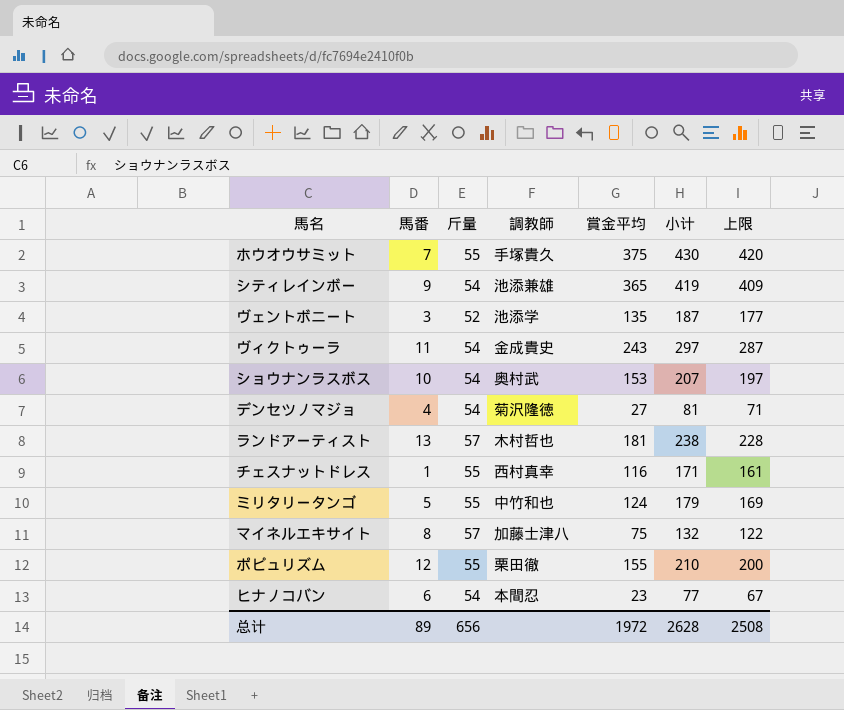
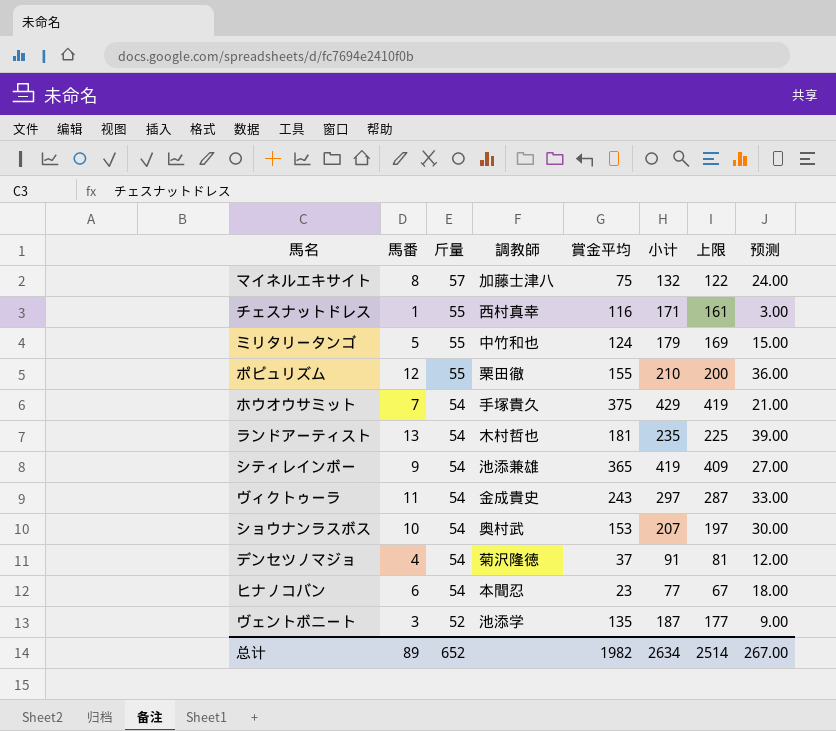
row order: none -> 斤量 descending
column 预测 | formula: none -> [馬番] * 3
ホウオウサミット | 斤量: 55 -> 54
ホウオウサミット | 小计: 430 -> 429
ホウオウサミット | 上限: 420 -> 419
ランドアーティスト | 斤量: 57 -> 54
ランドアーティスト | 小计: 238 -> 235
ランドアーティスト | 上限: 228 -> 225
デンセツノマジョ | 賞金平均: 27 -> 37
デンセツノマジョ | 小计: 81 -> 91
デンセツノマジョ | 上限: 71 -> 81
总计 | 斤量: 656 -> 652
总计 | 賞金平均: 1972 -> 1982
总计 | 小计: 2628 -> 2634
总计 | 上限: 2508 -> 2514

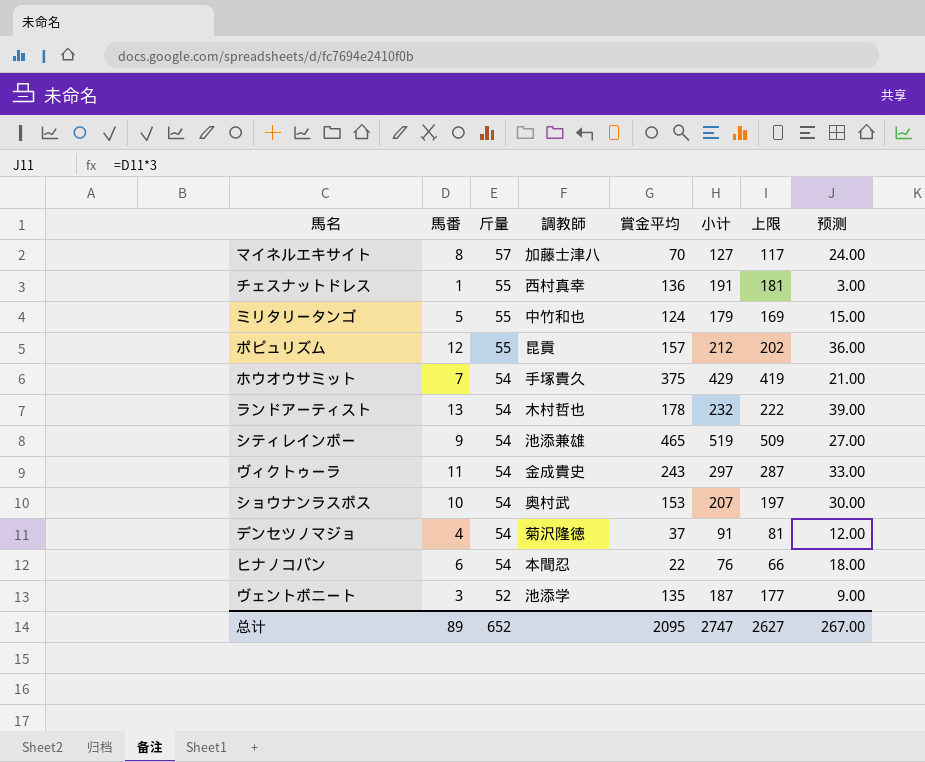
マイネルエキサイト | 賞金平均: 75 -> 70
マイネルエキサイト | 小计: 132 -> 127
マイネルエキサイト | 上限: 122 -> 117
チェスナットドレス | 賞金平均: 116 -> 136
チェスナットドレス | 小计: 171 -> 191
チェスナットドレス | 上限: 161 -> 181
ポピュリズム | 調教師: 栗田徹 -> 昆貢
ポピュリズム | 賞金平均: 155 -> 157
ポピュリズム | 小计: 210 -> 212
ポピュリズム | 上限: 200 -> 202
ランドアーティスト | 賞金平均: 181 -> 178
ランドアーティスト | 小计: 235 -> 232
ランドアーティスト | 上限: 225 -> 222
シティレインボー | 賞金平均: 365 -> 465
シティレインボー | 小计: 419 -> 519
シティレインボー | 上限: 409 -> 509
ヒナノコバン | 賞金平均: 23 -> 22
ヒナノコバン | 小计: 77 -> 76
ヒナノコバン | 上限: 67 -> 66
总计 | 賞金平均: 1982 -> 2095
总计 | 小计: 2634 -> 2747
总计 | 上限: 2514 -> 2627

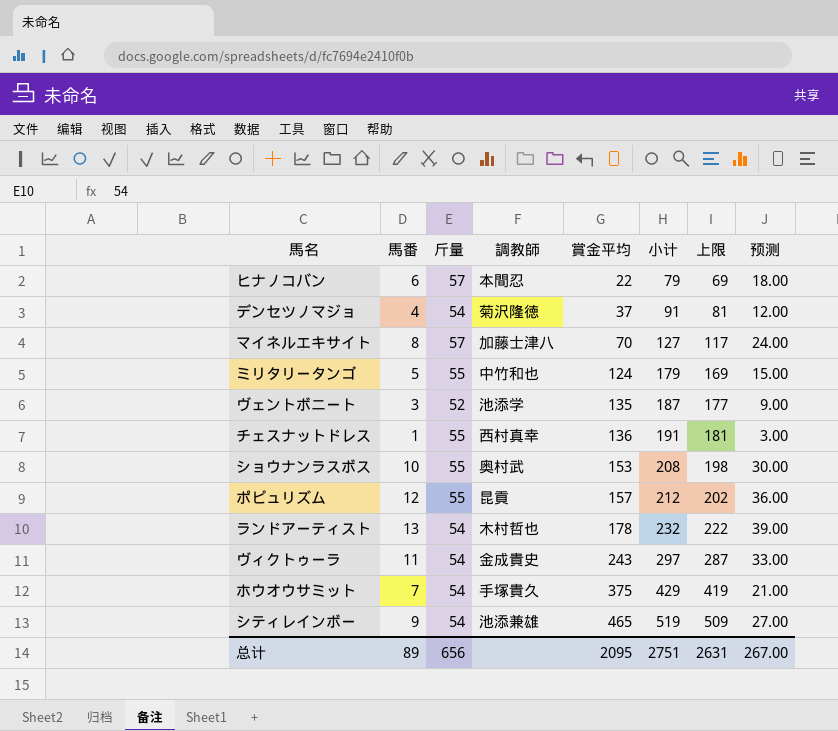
row order: 斤量 descending -> 賞金平均 ascending
ヒナノコバン | 斤量: 54 -> 57
ヒナノコバン | 小计: 76 -> 79
ヒナノコバン | 上限: 66 -> 69
ショウナンラスボス | 斤量: 54 -> 55
ショウナンラスボス | 小计: 207 -> 208
ショウナンラスボス | 上限: 197 -> 198
总计 | 斤量: 652 -> 656
总计 | 小计: 2747 -> 2751
总计 | 上限: 2627 -> 2631

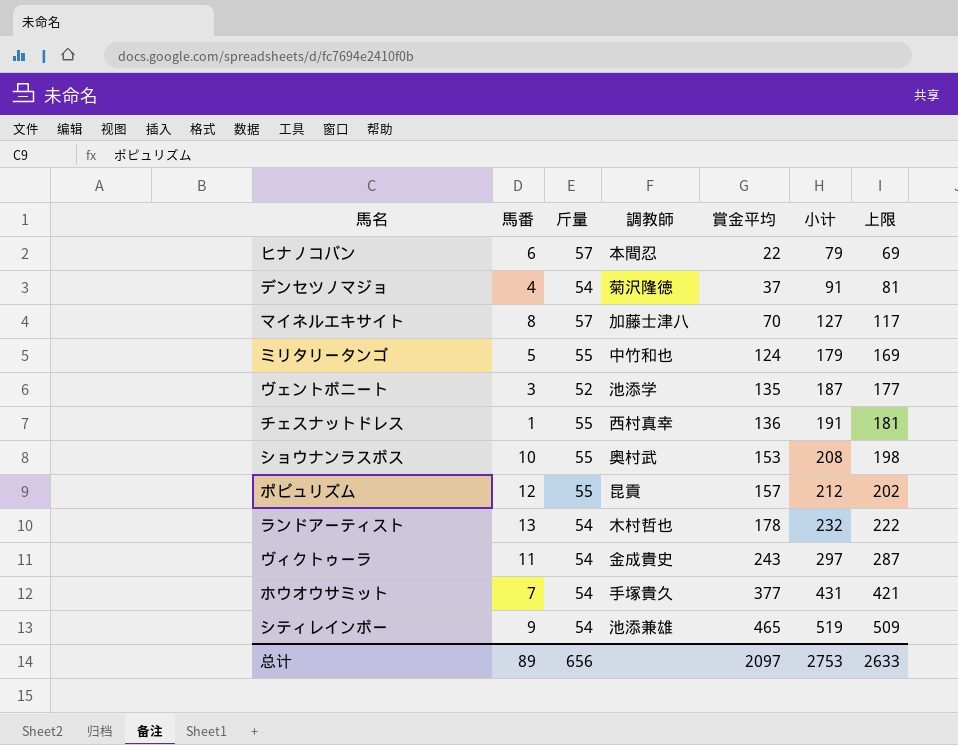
column 预测 | formula: [馬番] * 3 -> none
ホウオウサミット | 賞金平均: 375 -> 377
ホウオウサミット | 小计: 429 -> 431
ホウオウサミット | 上限: 419 -> 421
总计 | 賞金平均: 2095 -> 2097
总计 | 小计: 2751 -> 2753
总计 | 上限: 2631 -> 2633

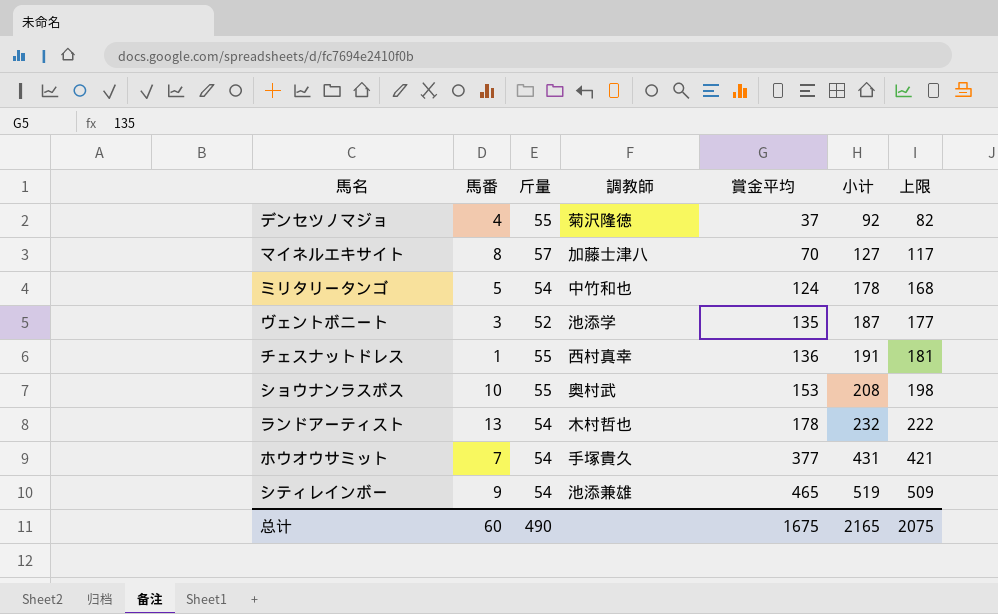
row ヒナノコバン: 6 | 57 | 本間忍 | 22 | 79 | 69 -> none
row ポピュリズム: 12 | 55 | 昆貢 | 157 | 212 | 202 -> none
row ヴィクトゥーラ: 11 | 54 | 金成貴史 | 243 | 297 | 287 -> none
デンセツノマジョ | 斤量: 54 -> 55
デンセツノマジョ | 小计: 91 -> 92
デンセツノマジョ | 上限: 81 -> 82
ミリタリータンゴ | 斤量: 55 -> 54
ミリタリータンゴ | 小计: 179 -> 178
ミリタリータンゴ | 上限: 169 -> 168
总计 | 馬番: 89 -> 60
总计 | 斤量: 656 -> 490
总计 | 賞金平均: 2097 -> 1675
总计 | 小计: 2753 -> 2165
总计 | 上限: 2633 -> 2075

